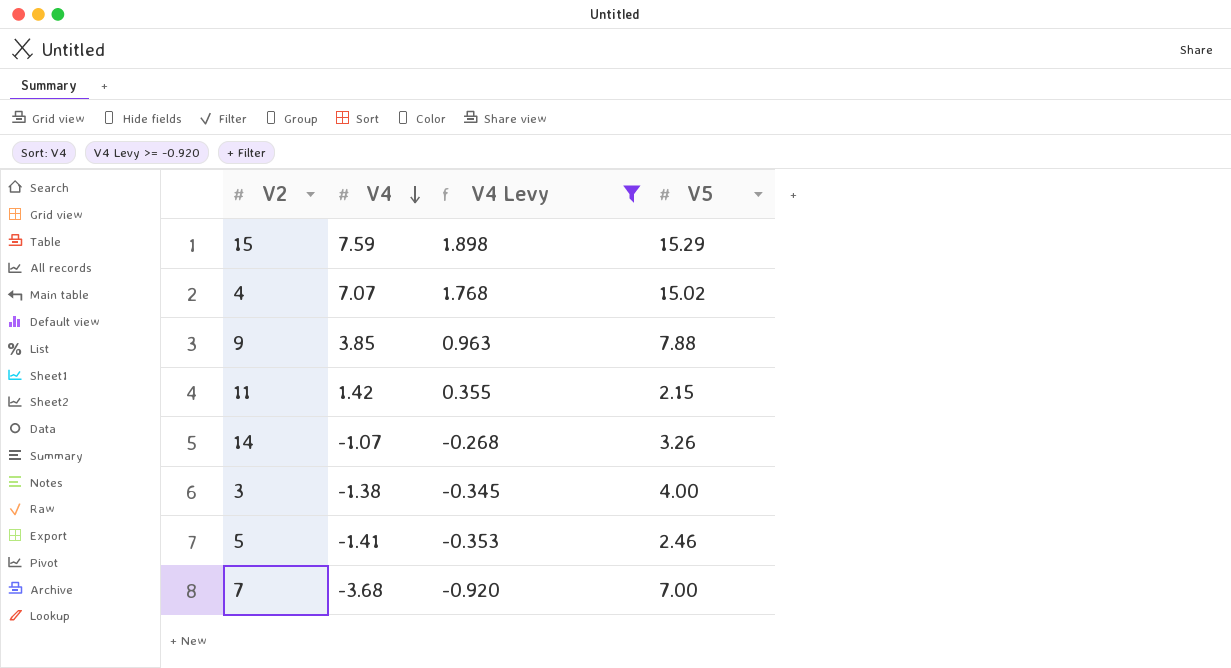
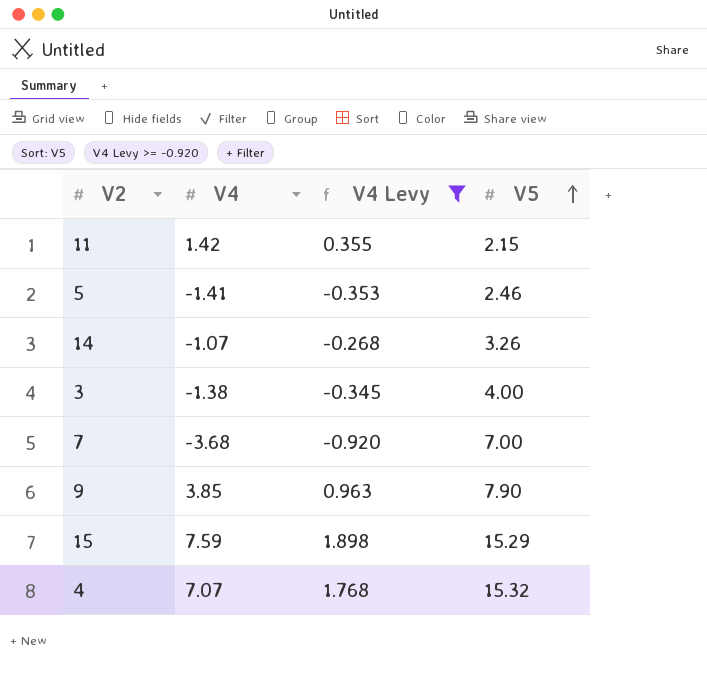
row order: V4 descending -> V5 ascending
9 | V5: 7.88 -> 7.90
4 | V5: 15.02 -> 15.32

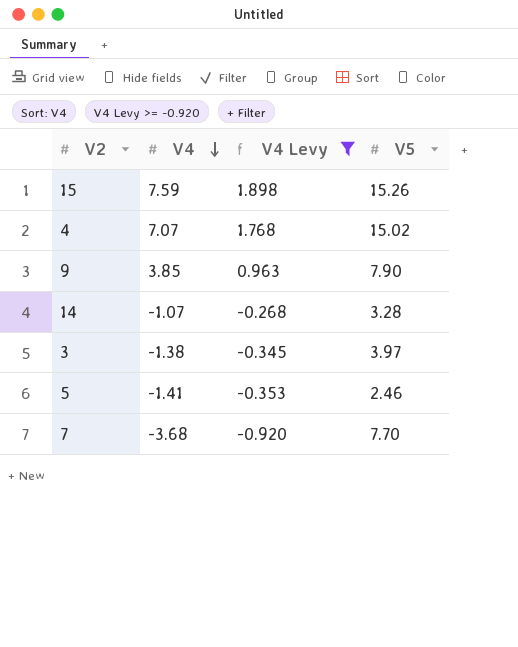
row order: V5 ascending -> V4 descending
row 11: 1.42 | 0.355 | 2.15 -> none
15 | V5: 15.29 -> 15.26
4 | V5: 15.32 -> 15.02
14 | V5: 3.26 -> 3.28
3 | V5: 4.00 -> 3.97
7 | V5: 7.00 -> 7.70

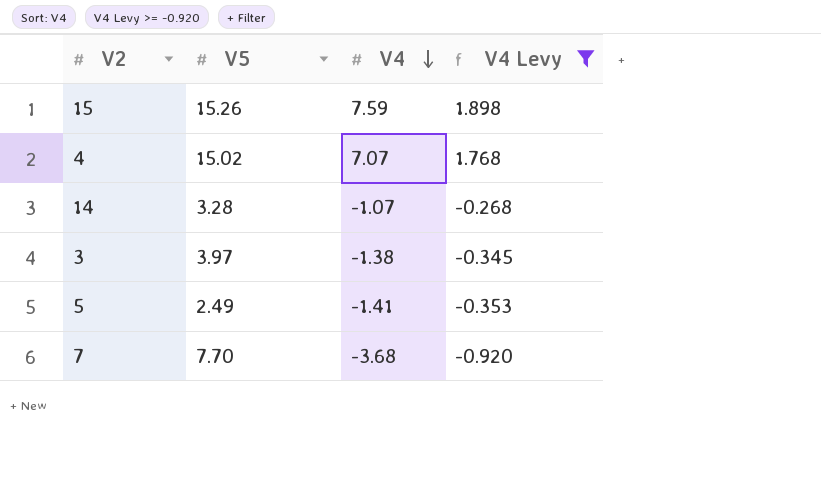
column V5 | position: 4 -> 2
row 9: 3.85 | 0.963 | 7.90 -> none
5 | V5: 2.46 -> 2.49

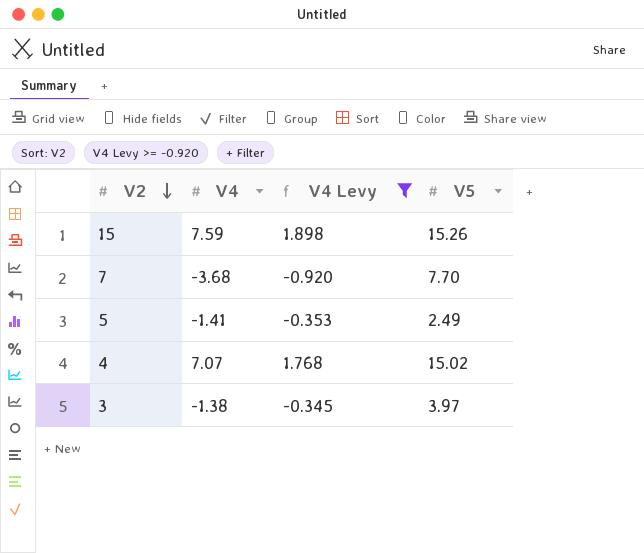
row order: V4 descending -> V2 descending
column V5 | position: 2 -> 4
row 14: 3.28 | -1.07 | -0.268 -> none

